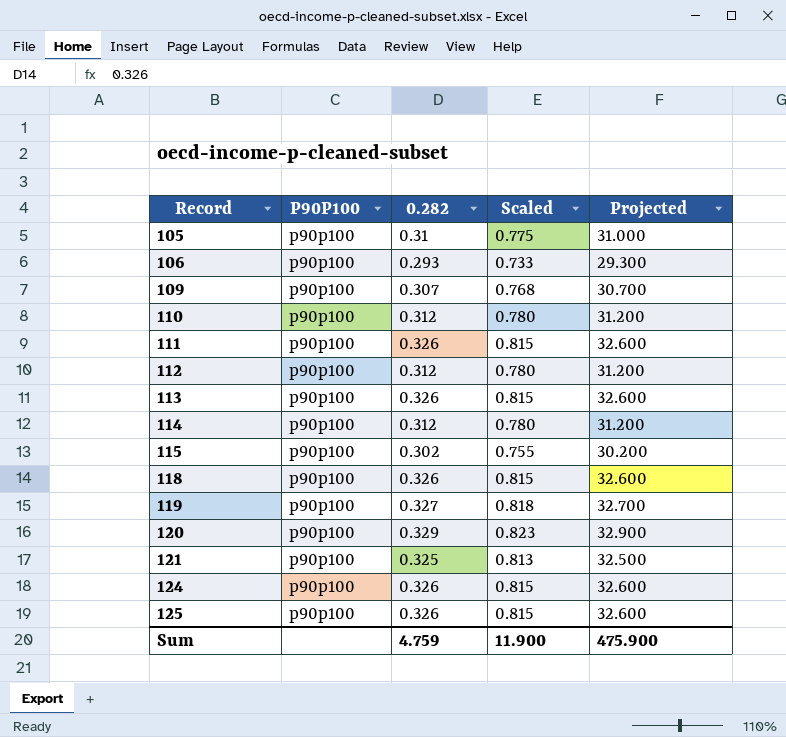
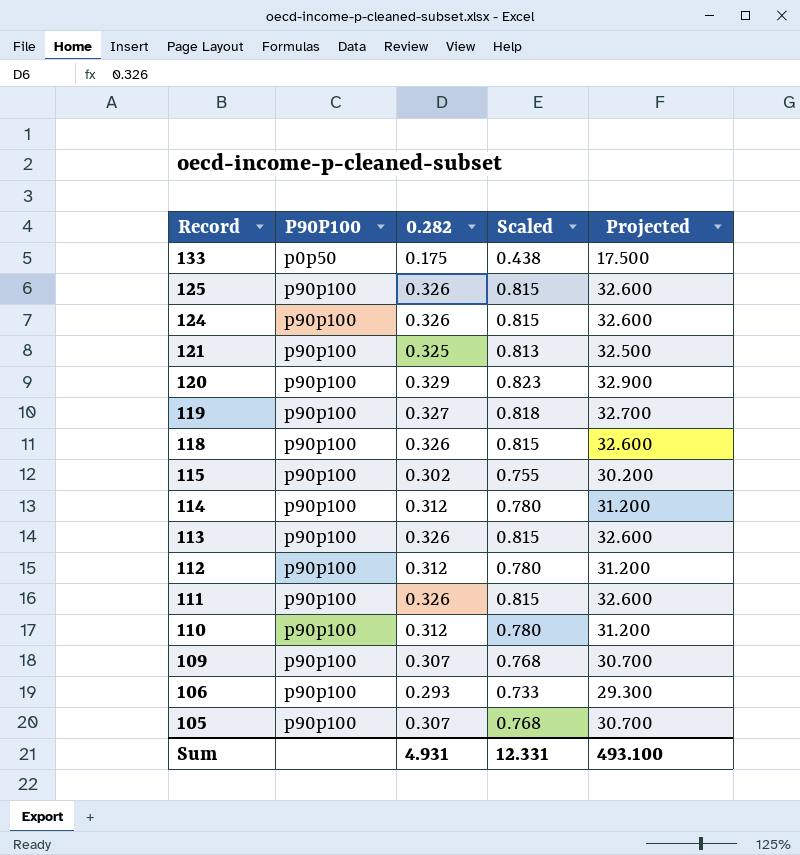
row order: Record ascending -> Record descending
row 133: none -> p0p50 | 0.175 | 0.438 | 17.500
105 | 0.282: 0.31 -> 0.307
105 | Scaled: 0.775 -> 0.768
105 | Projected: 31.000 -> 30.700
Sum | 0.282: 4.759 -> 4.931
Sum | Scaled: 11.900 -> 12.331
Sum | Projected: 475.900 -> 493.100

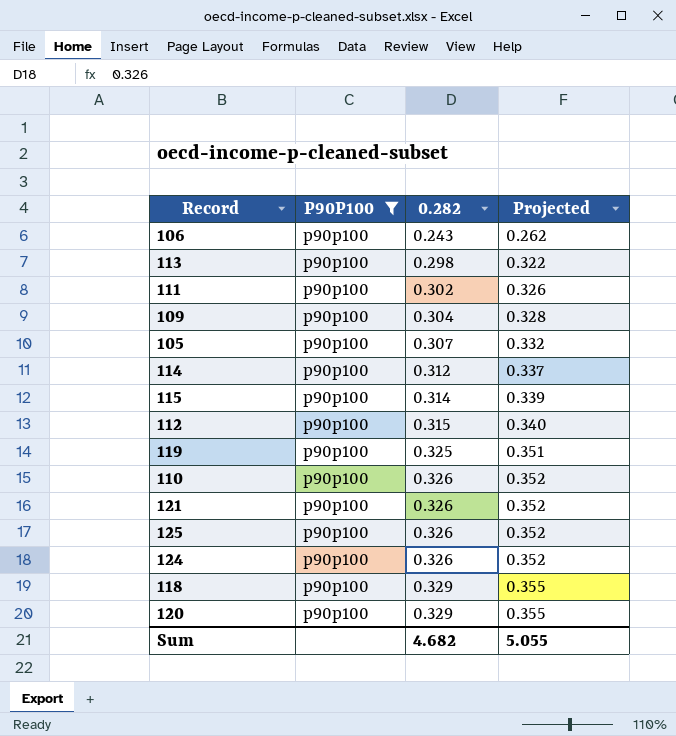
filter: none -> P90P100 = p90p100
row order: Record descending -> 0.282 ascending
column Scaled | formula: [0.282] * 2.5 -> none
column Projected | formula: [0.282] * 100 -> [0.282] * 1.08
106 | 0.282: 0.293 -> 0.243
113 | 0.282: 0.326 -> 0.298
111 | 0.282: 0.326 -> 0.302
109 | 0.282: 0.307 -> 0.304
115 | 0.282: 0.302 -> 0.314
112 | 0.282: 0.312 -> 0.315
119 | 0.282: 0.327 -> 0.325
110 | 0.282: 0.312 -> 0.326
121 | 0.282: 0.325 -> 0.326
118 | 0.282: 0.326 -> 0.329
Sum | 0.282: 4.931 -> 4.682
Sum | Projected: 493.100 -> 5.055

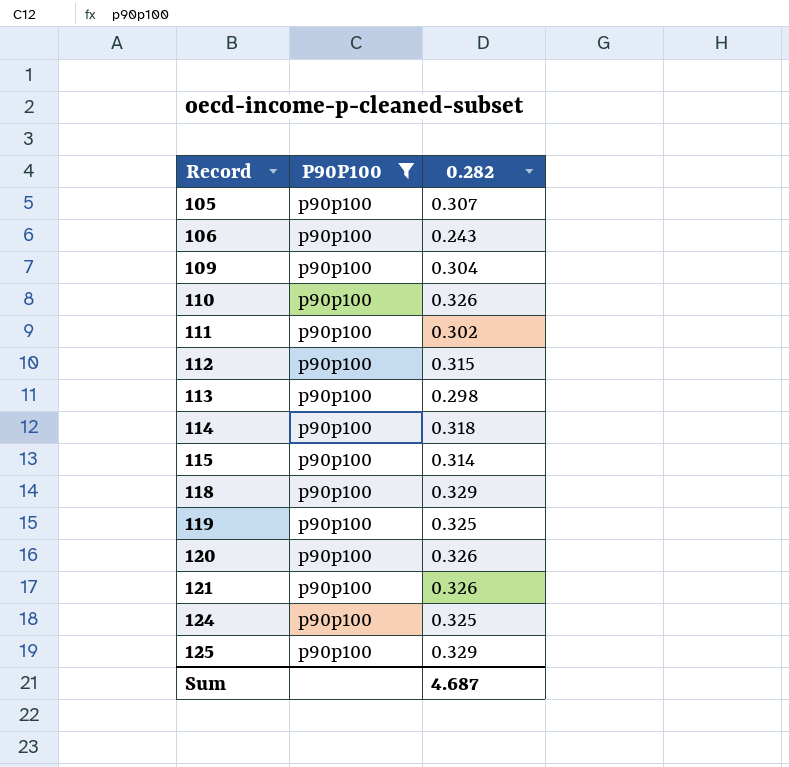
row order: 0.282 ascending -> Record ascending
column Projected | formula: [0.282] * 1.08 -> none
114 | 0.282: 0.312 -> 0.318
120 | 0.282: 0.329 -> 0.326
124 | 0.282: 0.326 -> 0.325
125 | 0.282: 0.326 -> 0.329
Sum | 0.282: 4.682 -> 4.687

